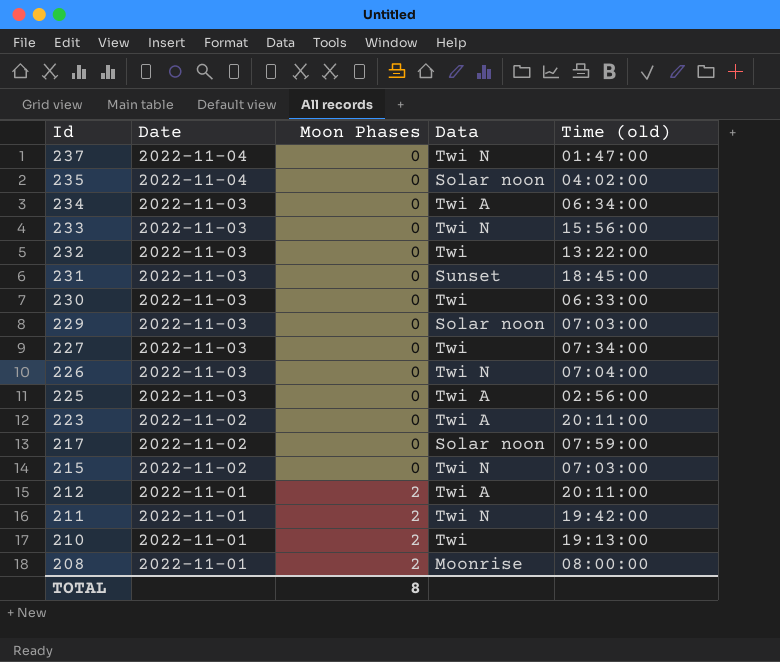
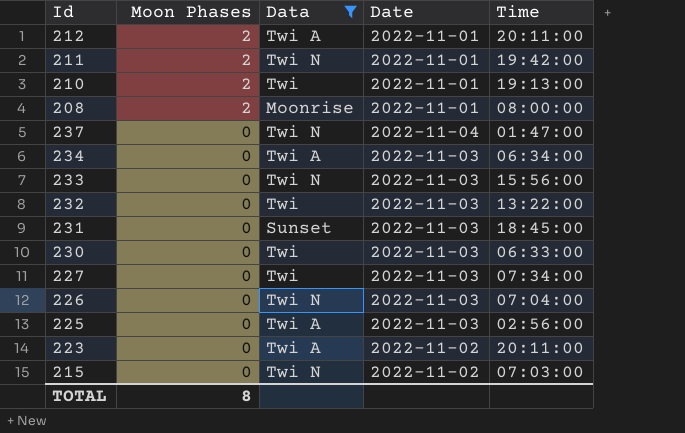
filter: none -> Data != Solar noon
row order: Id descending -> Moon Phases descending
column Date | position: 2 -> 4
column name: Time (old) -> Time

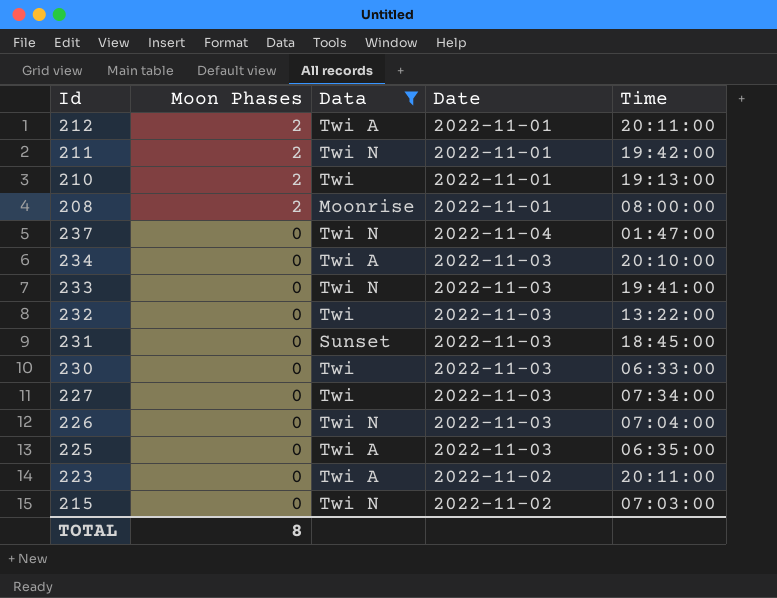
234 | Time: 06:34:00 -> 20:10:00
233 | Time: 15:56:00 -> 19:41:00
225 | Time: 02:56:00 -> 06:35:00

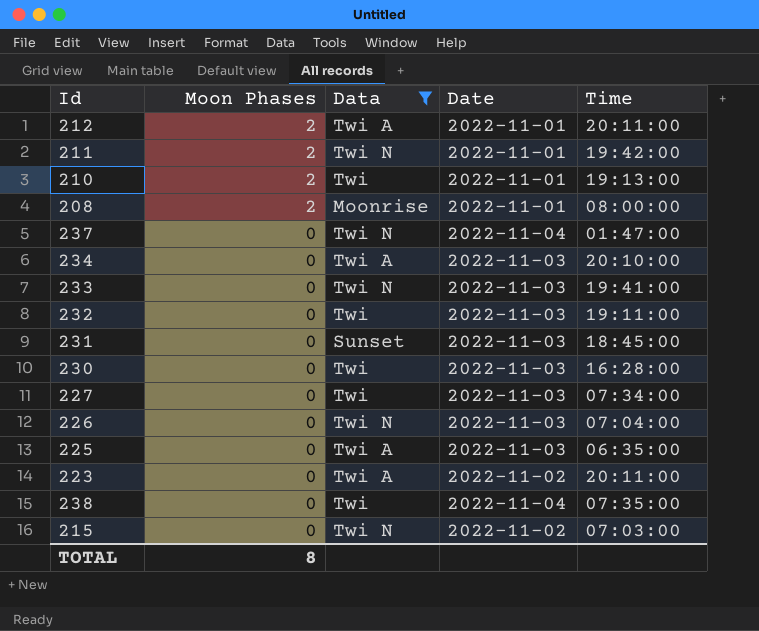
232 | Time: 13:22:00 -> 19:11:00
230 | Time: 06:33:00 -> 16:28:00
row 238: none -> 0 | Twi | 2022-11-04 | 07:35:00

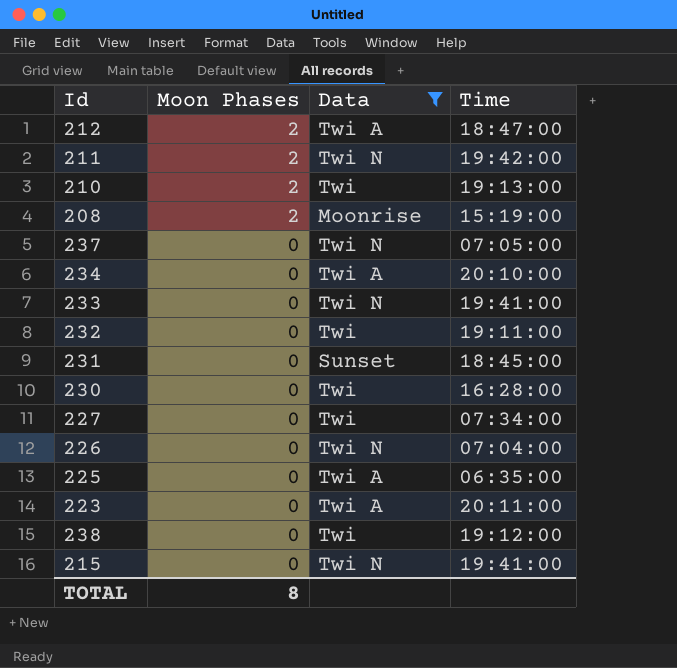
column Date | position: 4 -> none
212 | Time: 20:11:00 -> 18:47:00
208 | Time: 08:00:00 -> 15:19:00
237 | Time: 01:47:00 -> 07:05:00
238 | Time: 07:35:00 -> 19:12:00
215 | Time: 07:03:00 -> 19:41:00

